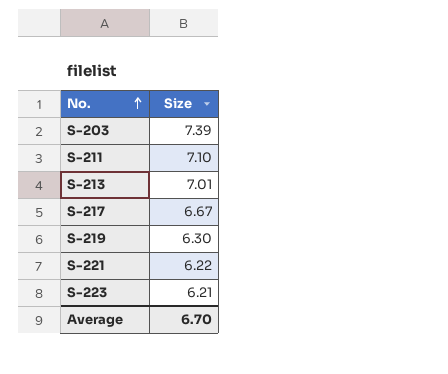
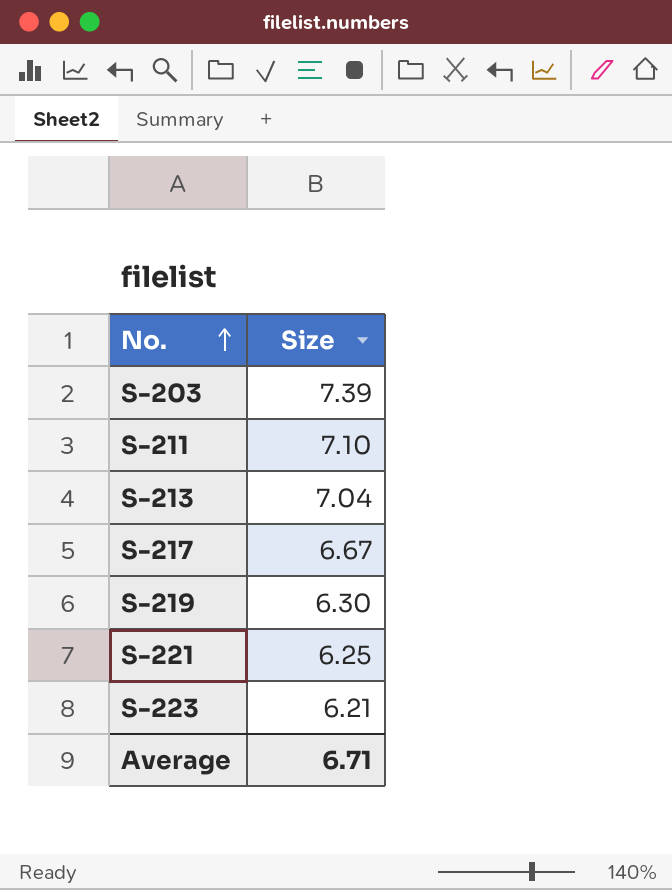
S-213 | Size: 7.01 -> 7.04
S-221 | Size: 6.22 -> 6.25
Average | Size: 6.70 -> 6.71

